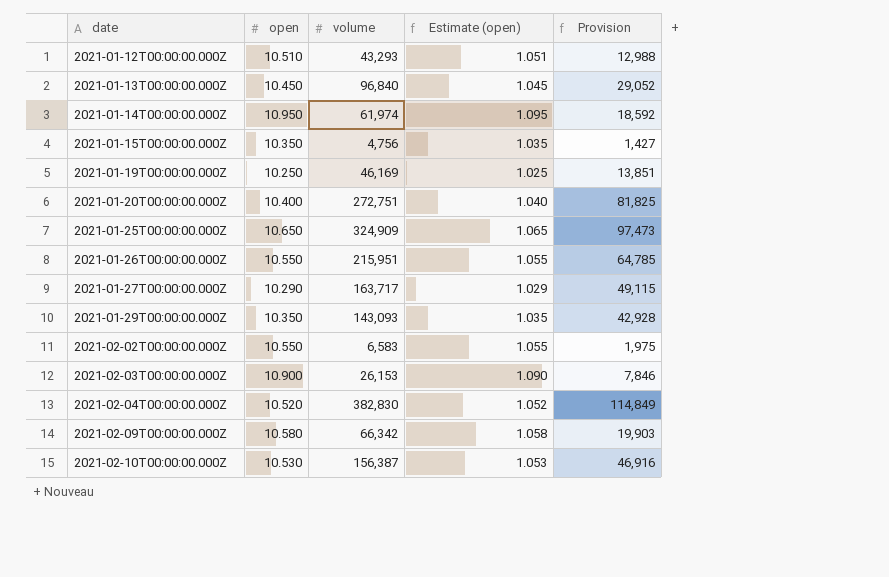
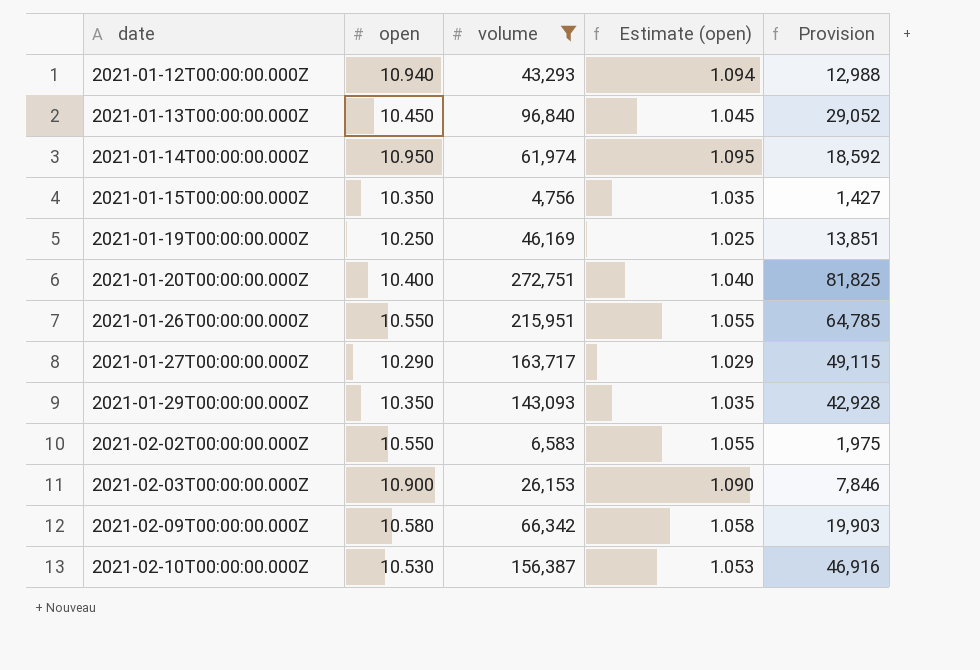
filter: none -> volume <= 272,751
2021-01-12T00:00:00.000Z | open: 10.510 -> 10.940
2021-01-12T00:00:00.000Z | Estimate (open): 1.051 -> 1.094

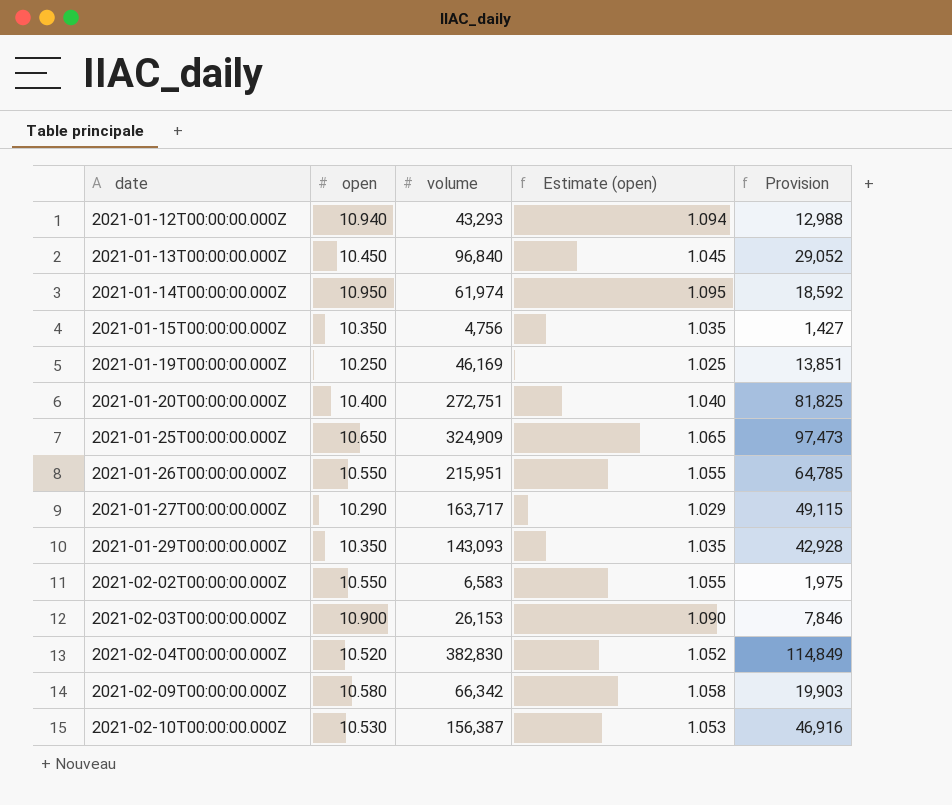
filter: volume <= 272,751 -> none

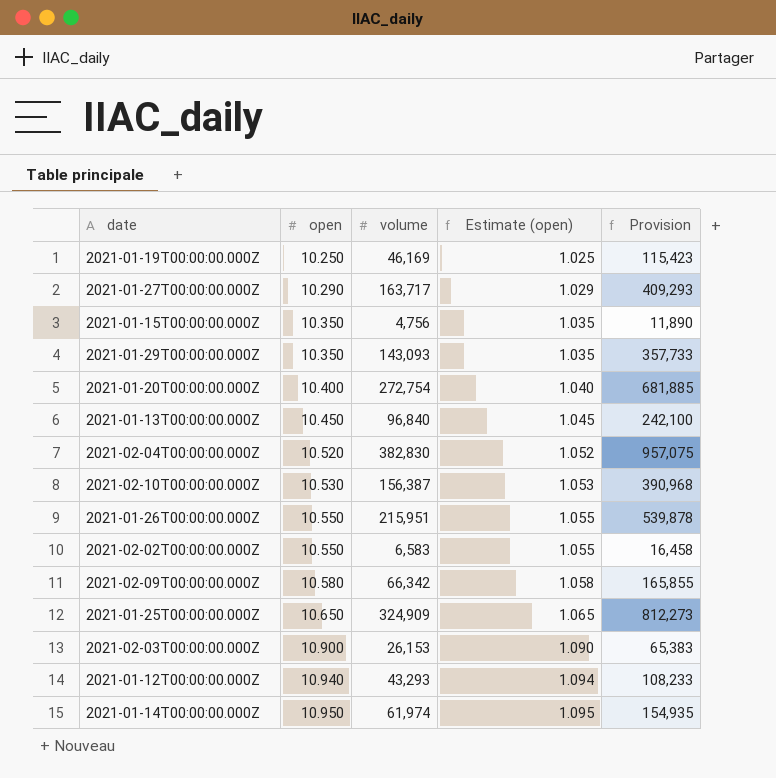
row order: date ascending -> open ascending
column Provision | formula: [volume] * 0.3 -> [volume] * 2.5
2021-01-20T00:00:00.000Z | volume: 272,751 -> 272,754

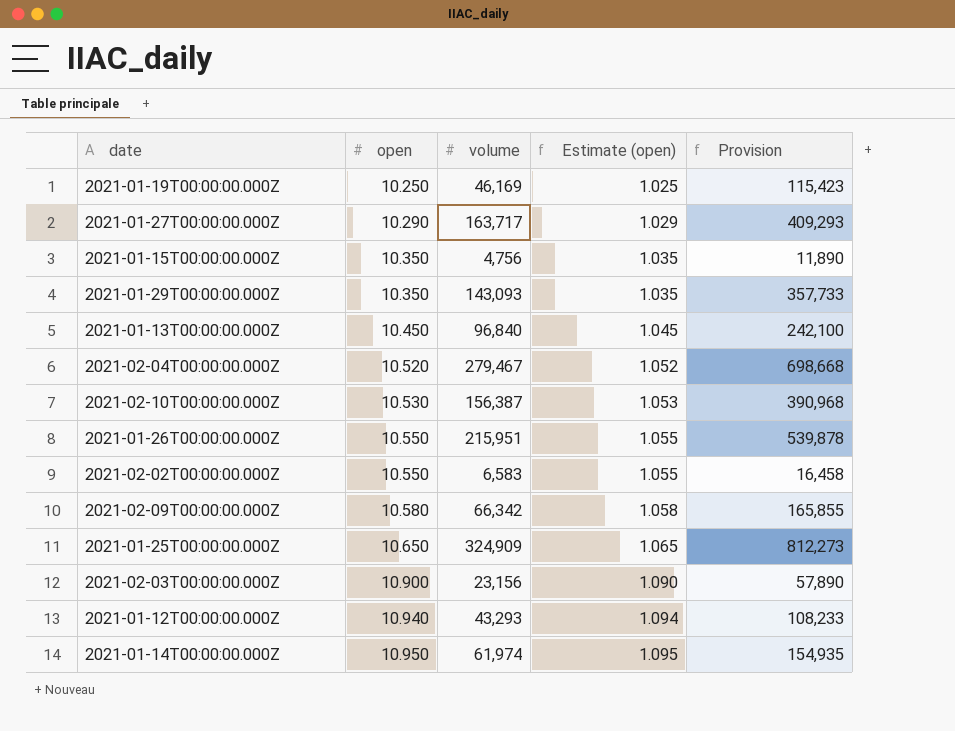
row 2021-01-20T00:00:00.000Z: 10.400 | 272,754 | 1.040 | 681,885 -> none
2021-02-04T00:00:00.000Z | volume: 382,830 -> 279,467
2021-02-04T00:00:00.000Z | Provision: 957,075 -> 698,668
2021-02-03T00:00:00.000Z | volume: 26,153 -> 23,156
2021-02-03T00:00:00.000Z | Provision: 65,383 -> 57,890

